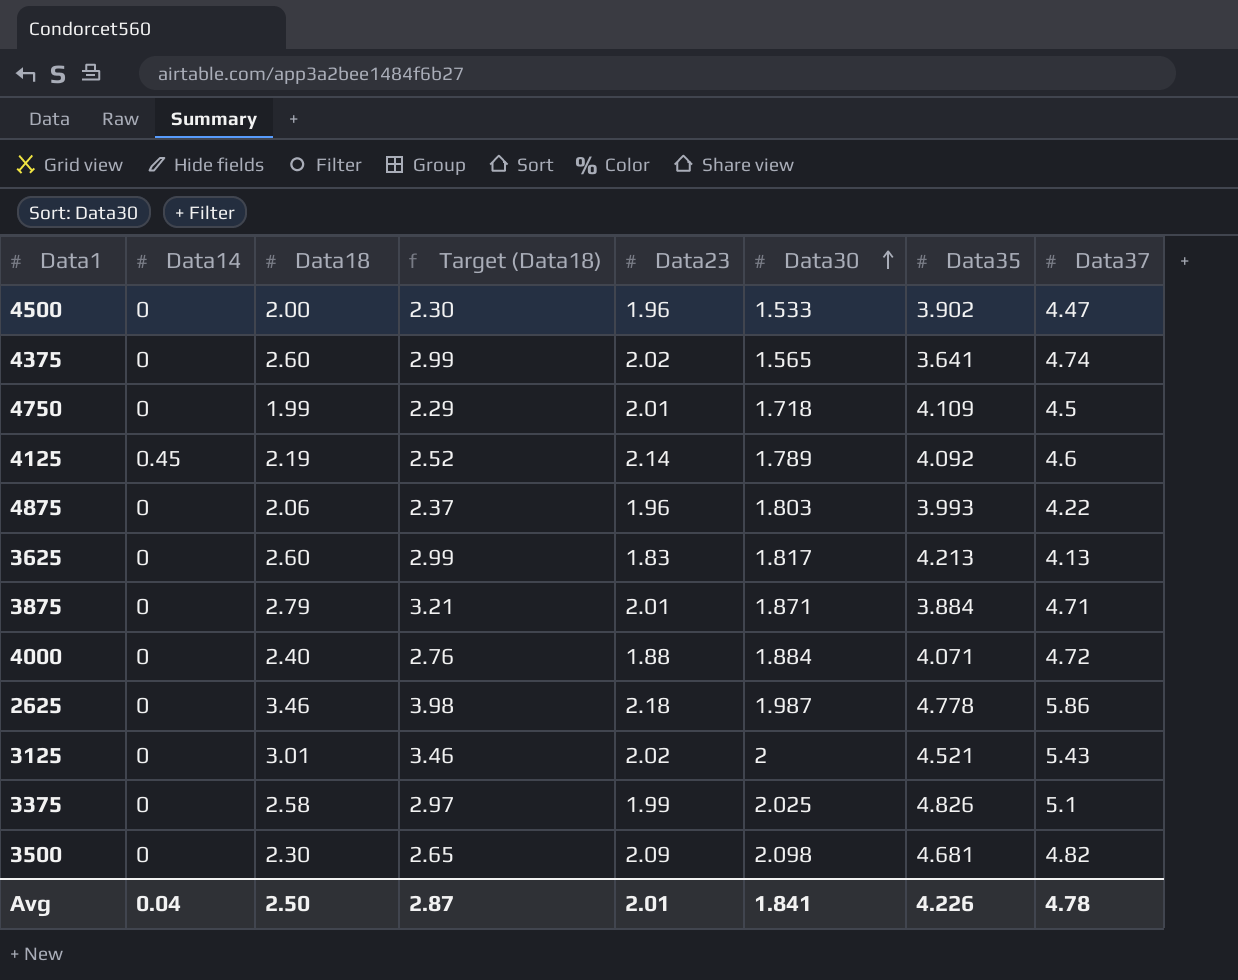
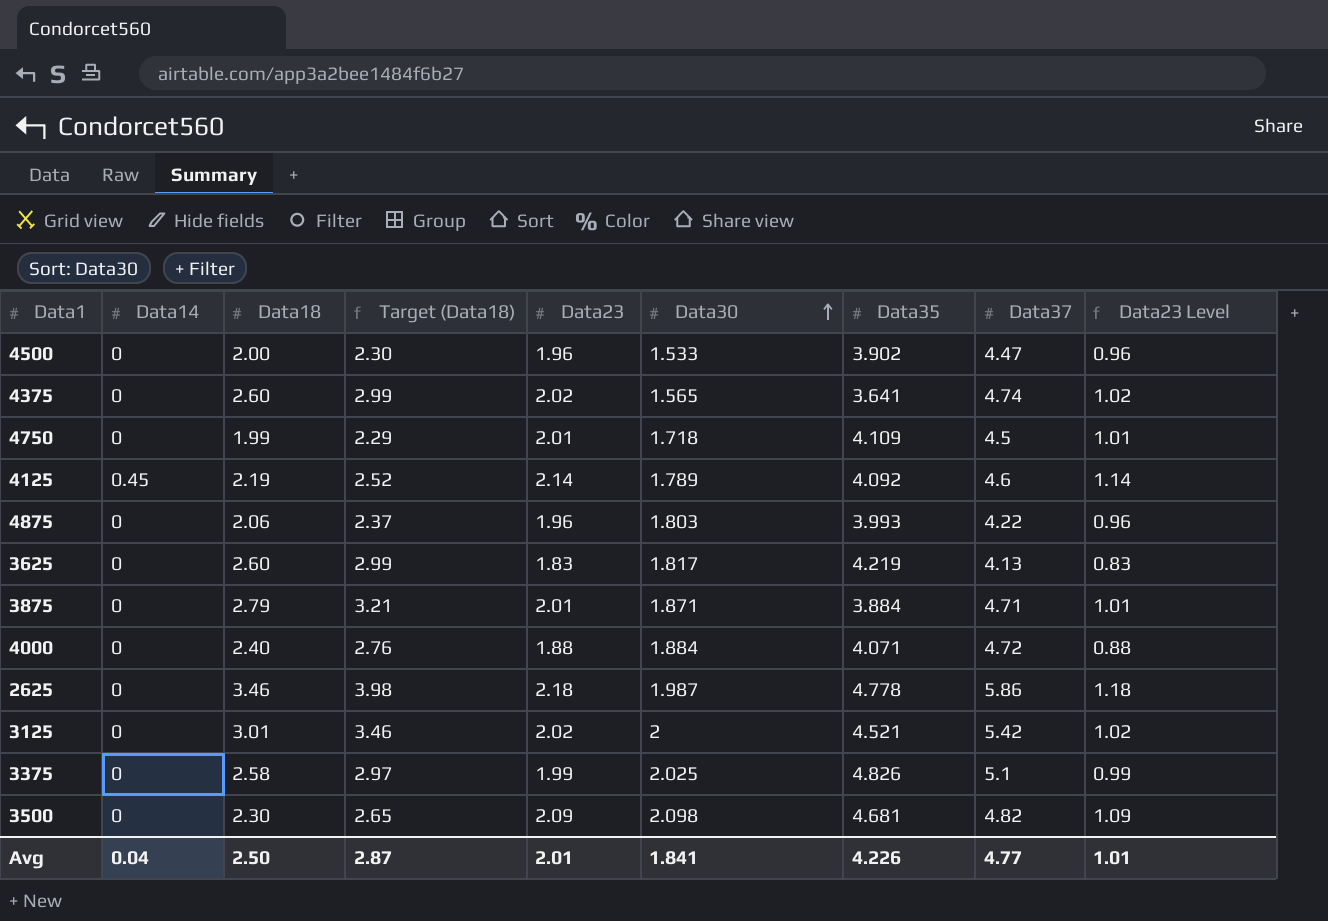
column Data23 Level | formula: none -> [Data23] - 1
3625 | Data35: 4.213 -> 4.219
3125 | Data37: 5.43 -> 5.42
Avg | Data37: 4.78 -> 4.77

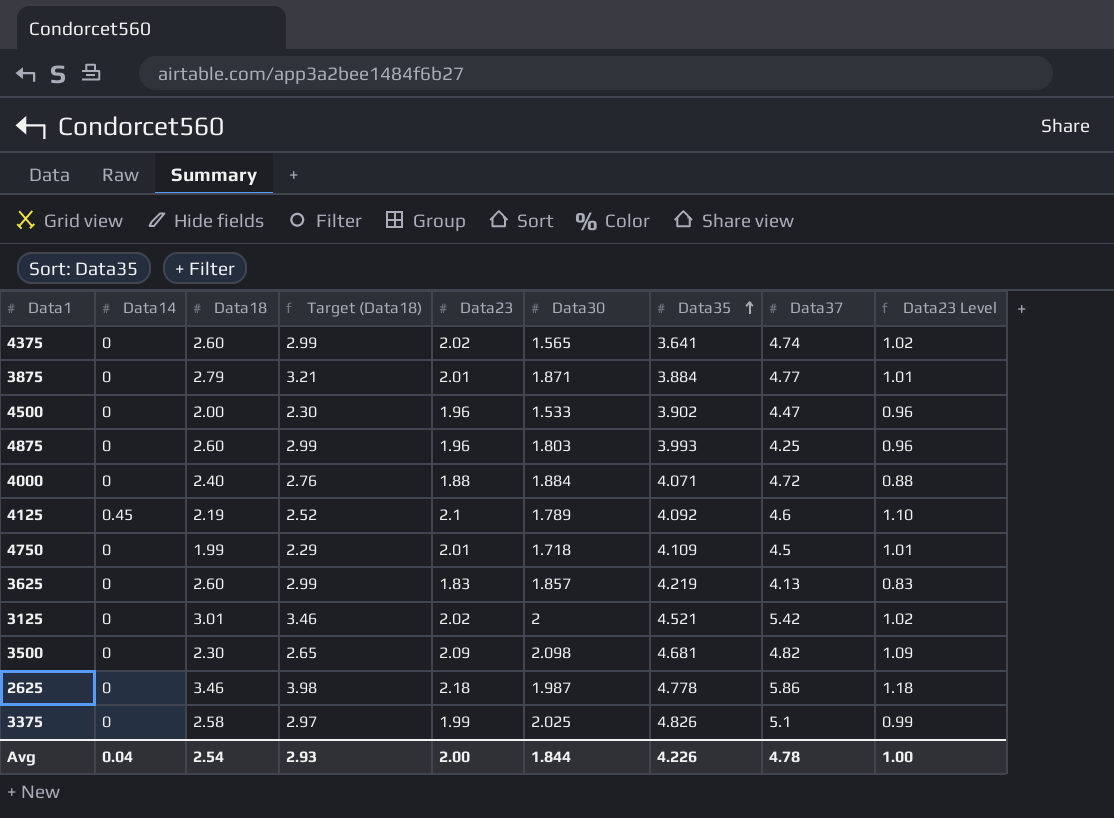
row order: Data30 ascending -> Data35 ascending
3875 | Data37: 4.71 -> 4.77
4875 | Data18: 2.06 -> 2.60
4875 | Target (Data18): 2.37 -> 2.99
4875 | Data37: 4.22 -> 4.25
4125 | Data23: 2.14 -> 2.1
4125 | Data23 Level: 1.14 -> 1.10
3625 | Data30: 1.817 -> 1.857
Avg | Data18: 2.50 -> 2.54
Avg | Target (Data18): 2.87 -> 2.93
Avg | Data23: 2.01 -> 2.00
Avg | Data30: 1.841 -> 1.844
Avg | Data37: 4.77 -> 4.78
Avg | Data23 Level: 1.01 -> 1.00

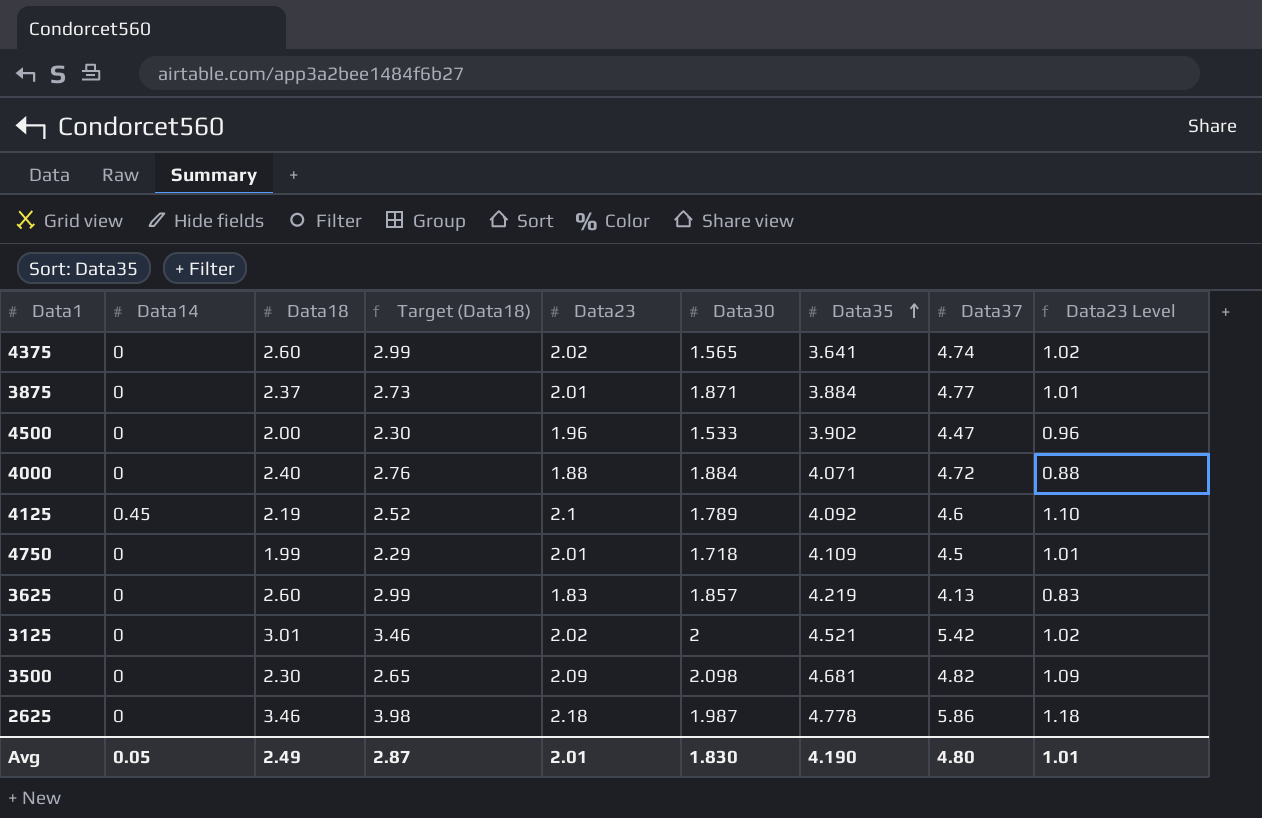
row 4875: 0 | 2.60 | 2.99 | 1.96 | 1.803 | 3.993 | 4.25 | 0.96 -> none
row 3375: 0 | 2.58 | 2.97 | 1.99 | 2.025 | 4.826 | 5.1 | 0.99 -> none
3875 | Data18: 2.79 -> 2.37
3875 | Target (Data18): 3.21 -> 2.73
Avg | Data14: 0.04 -> 0.05
Avg | Data18: 2.54 -> 2.49
Avg | Target (Data18): 2.93 -> 2.87
Avg | Data23: 2.00 -> 2.01
Avg | Data30: 1.844 -> 1.830
Avg | Data35: 4.226 -> 4.190
Avg | Data37: 4.78 -> 4.80
Avg | Data23 Level: 1.00 -> 1.01

